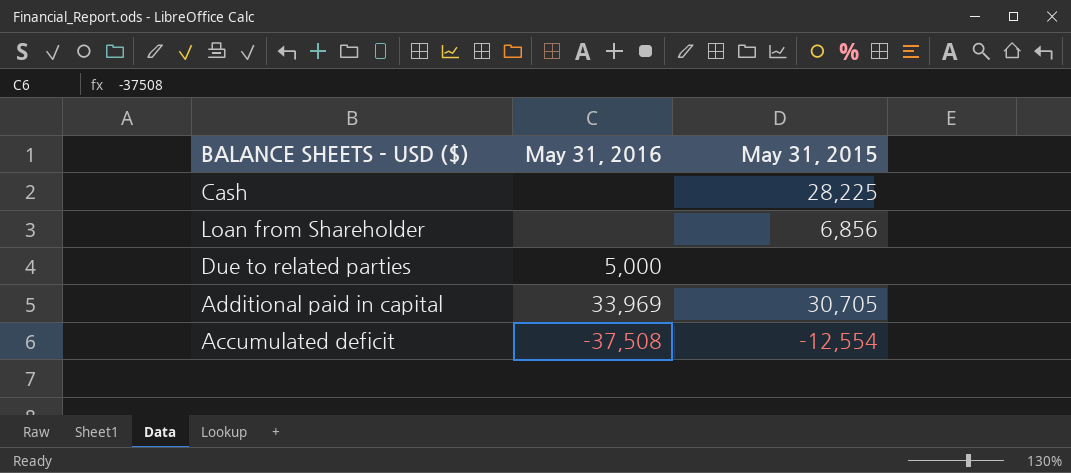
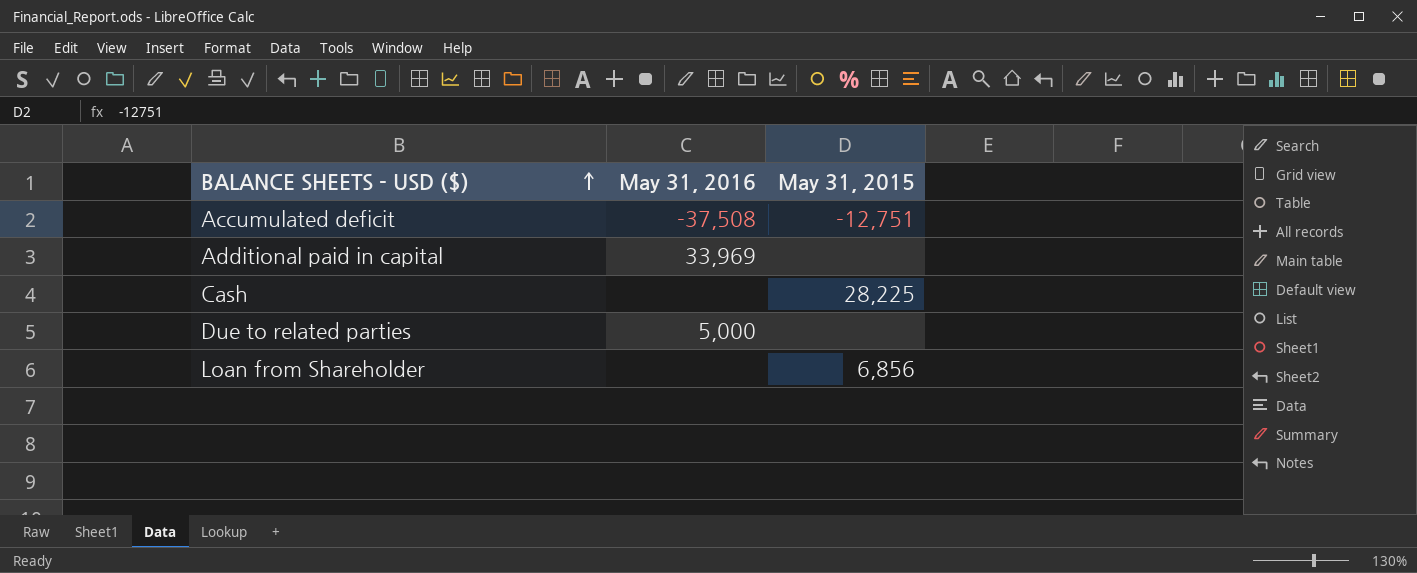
row order: none -> BALANCE SHEETS - USD ($) ascending
Accumulated deficit | May 31, 2015: -12,554 -> -12,751
Additional paid in capital | May 31, 2015: 30,705 -> none

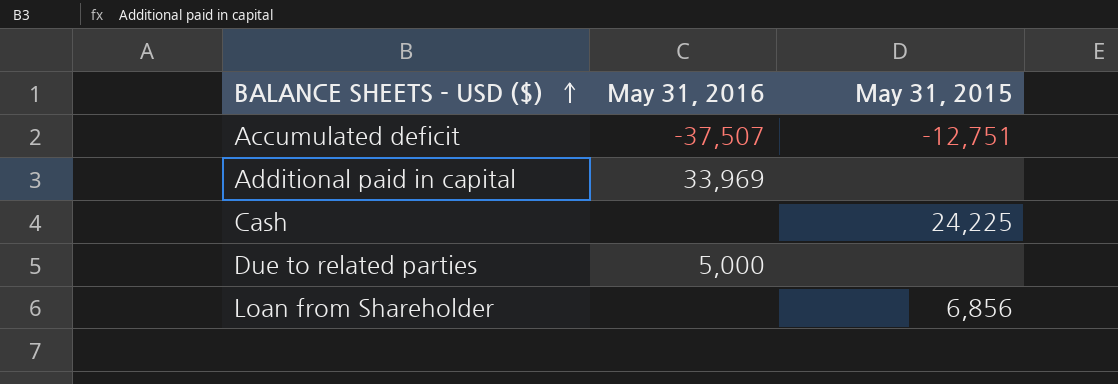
Accumulated deficit | May 31, 2016: -37,508 -> -37,507
Cash | May 31, 2015: 28,225 -> 24,225

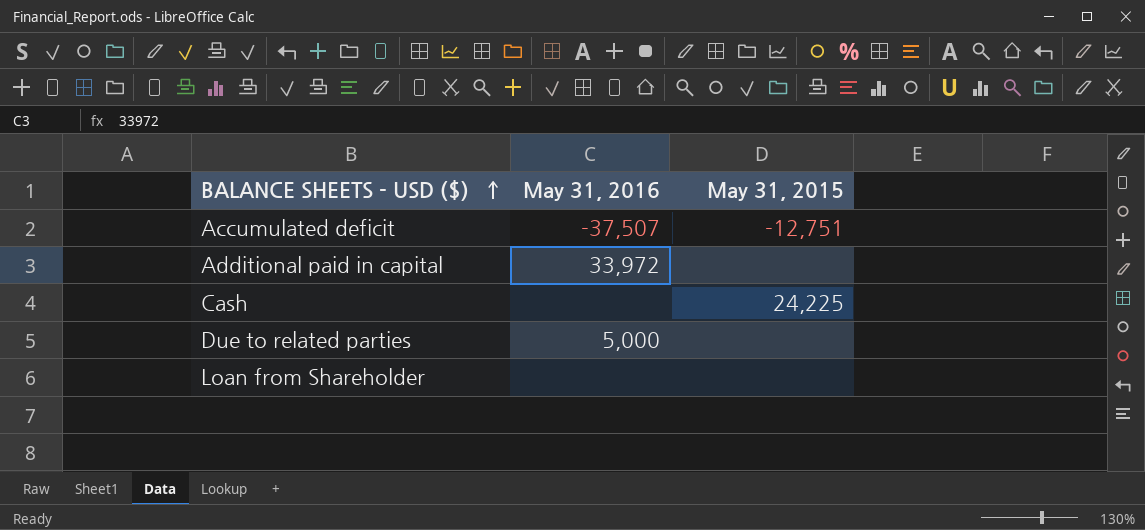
Additional paid in capital | May 31, 2016: 33,969 -> 33,972
Loan from Shareholder | May 31, 2015: 6,856 -> none

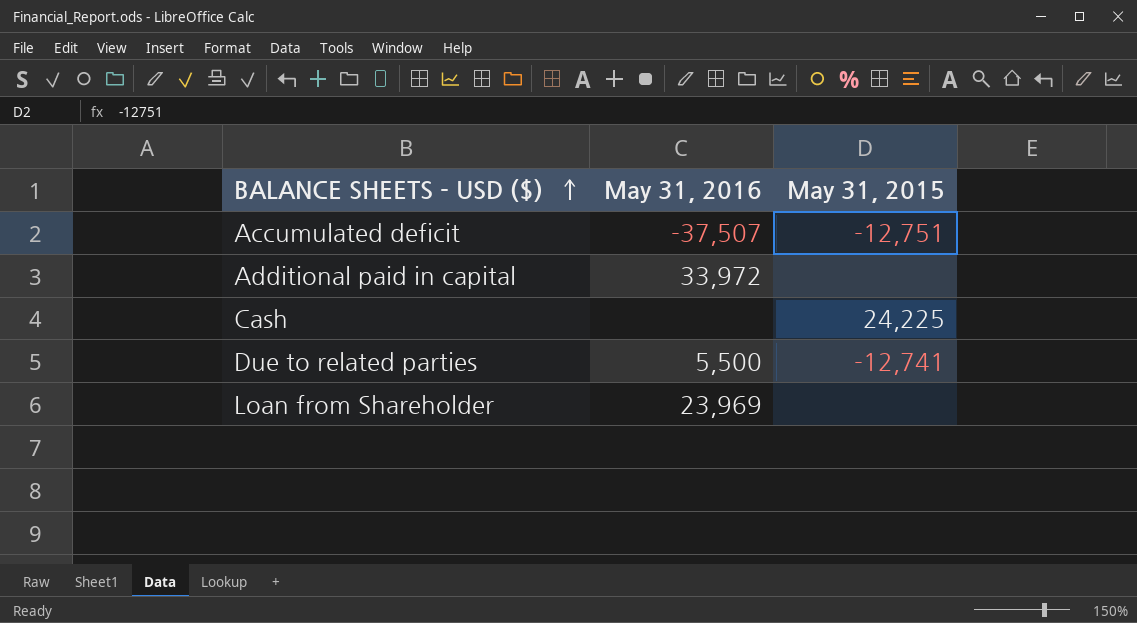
Due to related parties | May 31, 2016: 5,000 -> 5,500
Due to related parties | May 31, 2015: none -> -12,741
Loan from Shareholder | May 31, 2016: none -> 23,969

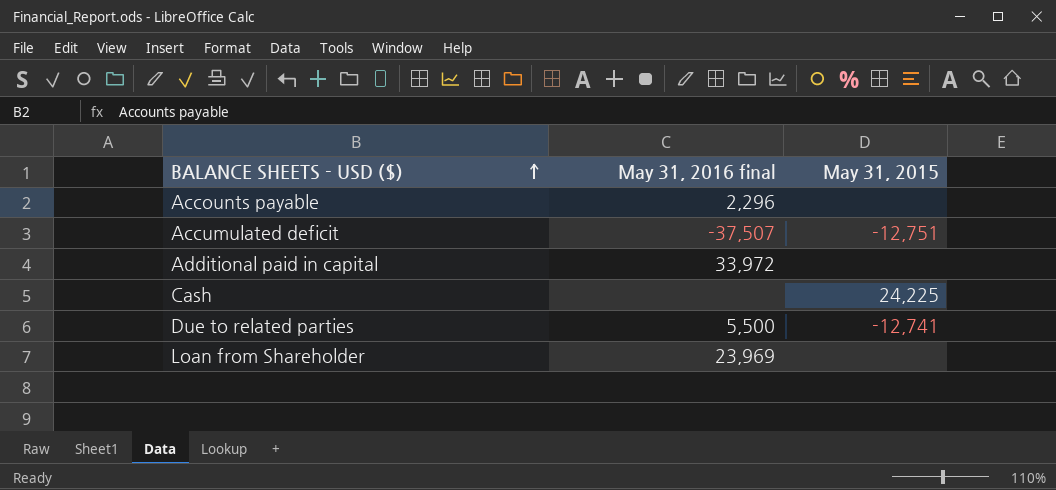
column name: May 31, 2016 -> May 31, 2016 final
row Accounts payable: none -> 2,296 | none

